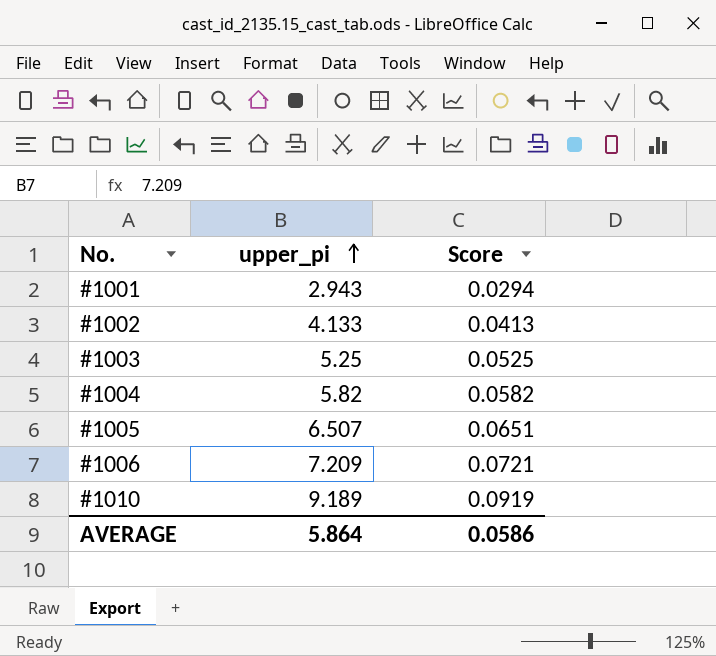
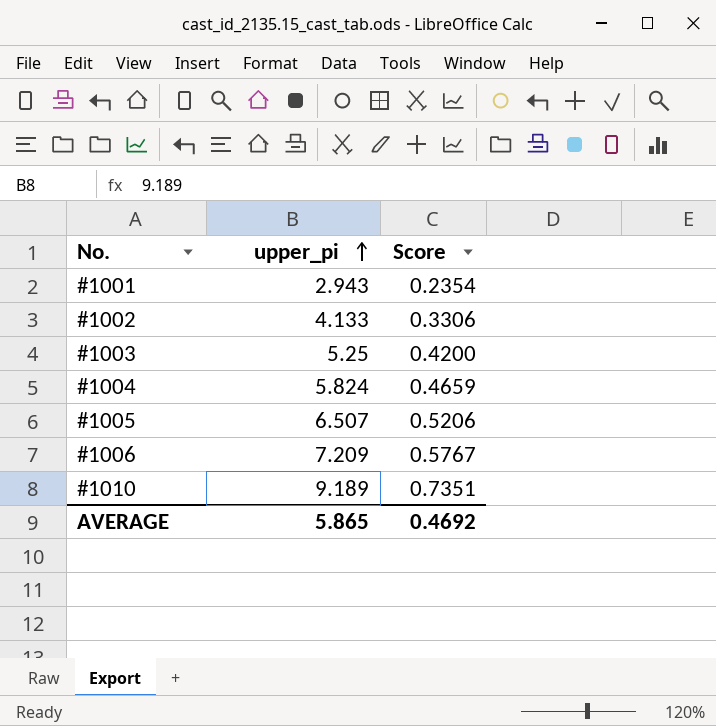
column Score | formula: [upper_pi] * 0.01 -> [upper_pi] * 0.08
#1004 | upper_pi: 5.82 -> 5.824
AVERAGE | upper_pi: 5.864 -> 5.865
AVERAGE | Score: 0.0586 -> 0.4692

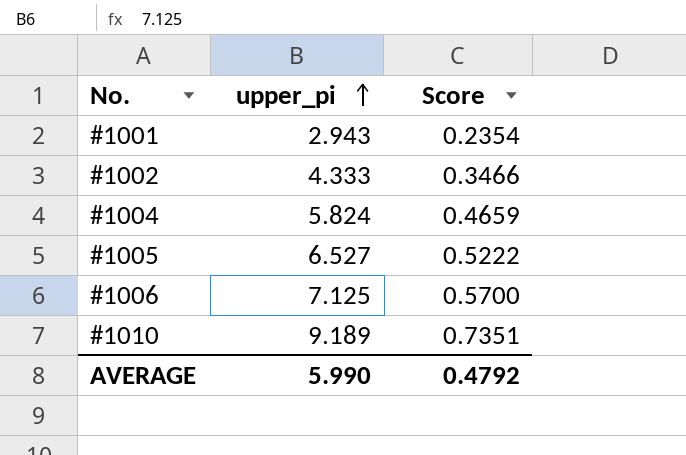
row #1003: 5.25 | 0.4200 -> none
#1002 | upper_pi: 4.133 -> 4.333
#1002 | Score: 0.3306 -> 0.3466
#1005 | upper_pi: 6.507 -> 6.527
#1005 | Score: 0.5206 -> 0.5222
#1006 | upper_pi: 7.209 -> 7.125
#1006 | Score: 0.5767 -> 0.5700
AVERAGE | upper_pi: 5.865 -> 5.990
AVERAGE | Score: 0.4692 -> 0.4792

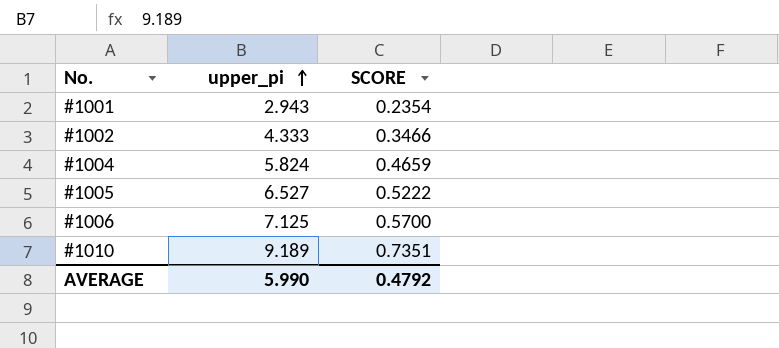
column name: Score -> SCORE

